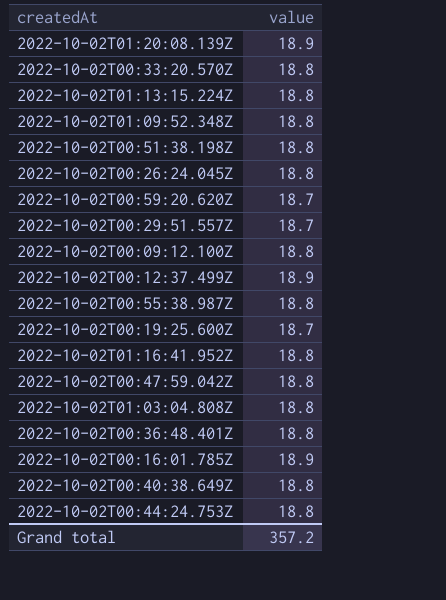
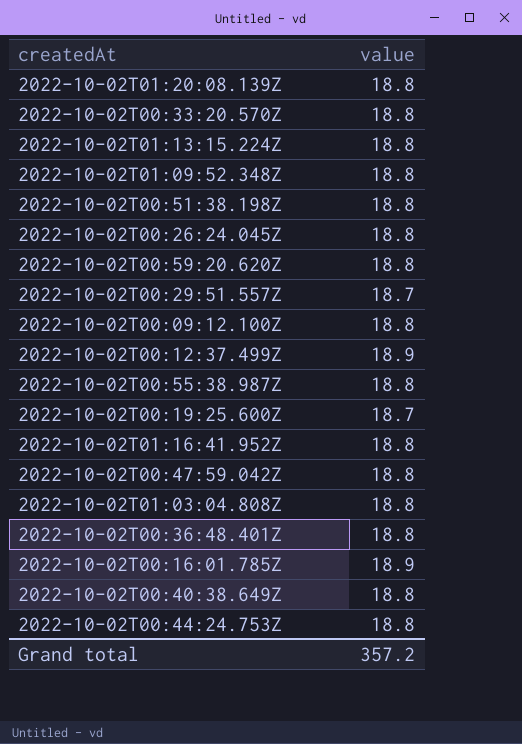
2022-10-02T01:20:08.139Z | value: 18.9 -> 18.8
2022-10-02T00:59:20.620Z | value: 18.7 -> 18.8

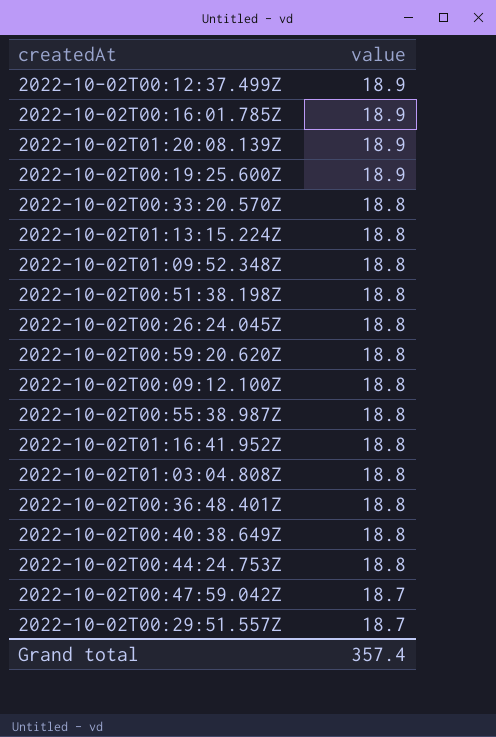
row order: none -> value descending
2022-10-02T01:20:08.139Z | value: 18.8 -> 18.9
2022-10-02T00:19:25.600Z | value: 18.7 -> 18.9
2022-10-02T00:47:59.042Z | value: 18.8 -> 18.7
Grand total | value: 357.2 -> 357.4

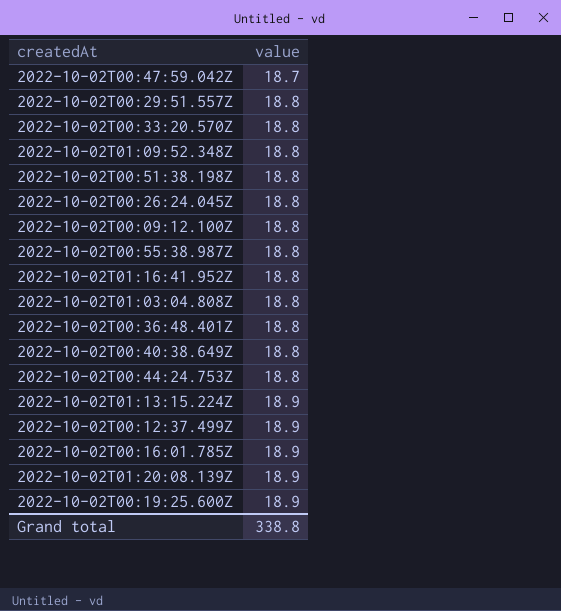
row order: value descending -> value ascending
row 2022-10-02T00:59:20.620Z: 18.8 -> none
2022-10-02T00:29:51.557Z | value: 18.7 -> 18.8
2022-10-02T01:13:15.224Z | value: 18.8 -> 18.9
Grand total | value: 357.4 -> 338.8

